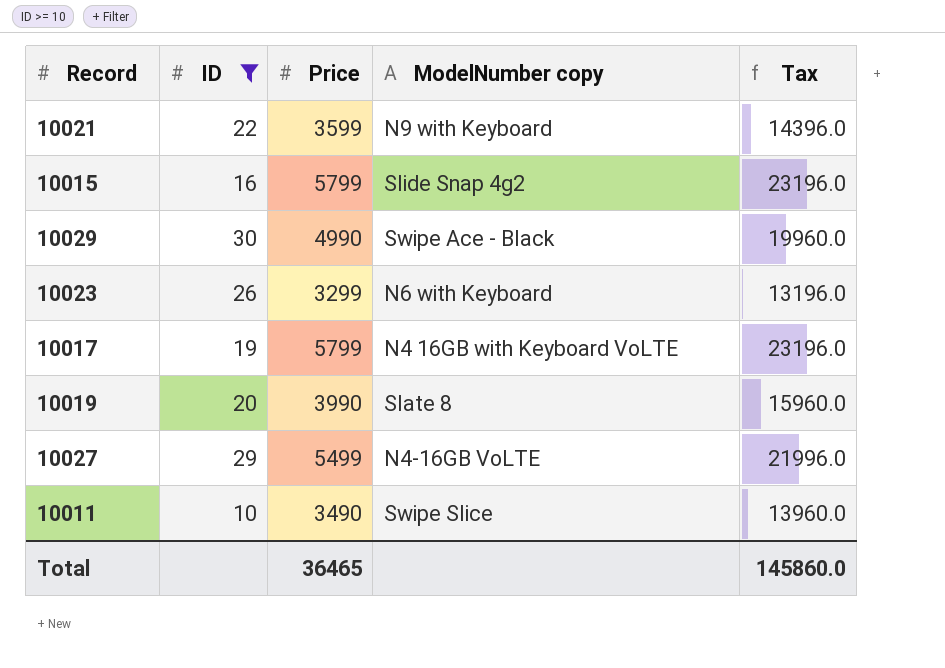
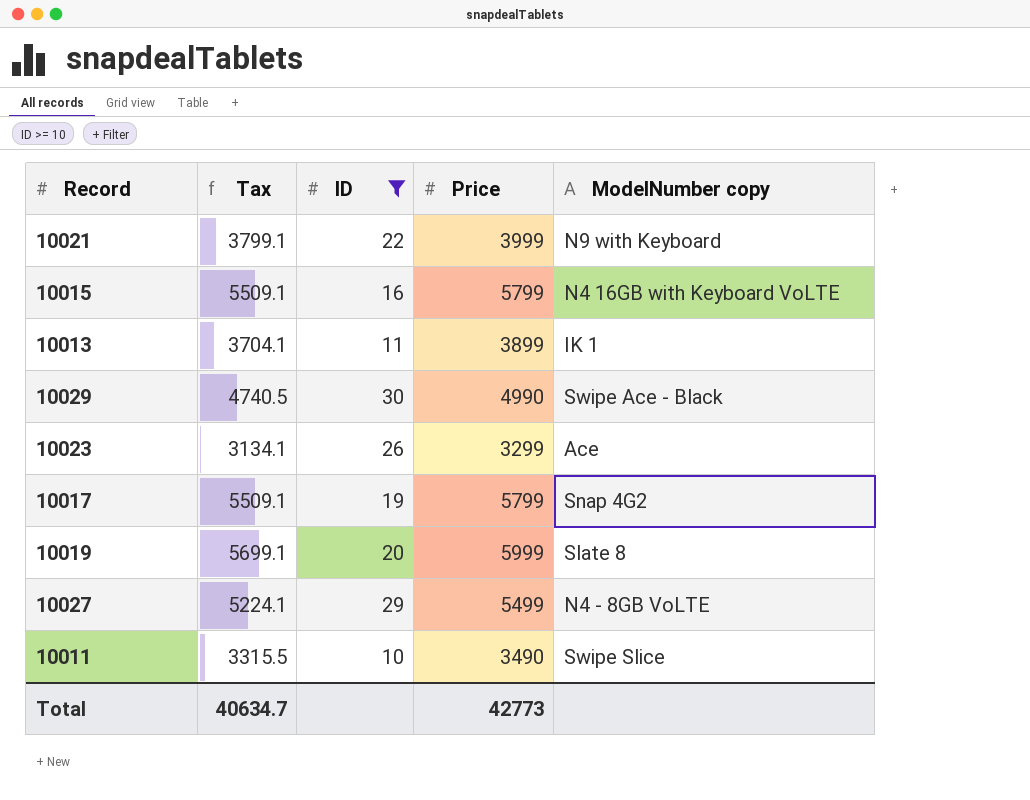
column Tax | formula: [Price] * 4 -> [Price] * 0.95
column Tax | position: 5 -> 2
10021 | Price: 3599 -> 3999
10015 | ModelNumber copy: Slide Snap 4g2 -> N4 16GB with Keyboard VoLTE
row 10013: none -> 3704.1 | 11 | 3899 | IK 1
10023 | ModelNumber copy: N6 with Keyboard -> Ace
10017 | ModelNumber copy: N4 16GB with Keyboard VoLTE -> Snap 4G2
10019 | Price: 3990 -> 5999
10027 | ModelNumber copy: N4-16GB VoLTE -> N4 - 8GB VoLTE
Total | Tax: 145860.0 -> 40634.7
Total | Price: 36465 -> 42773

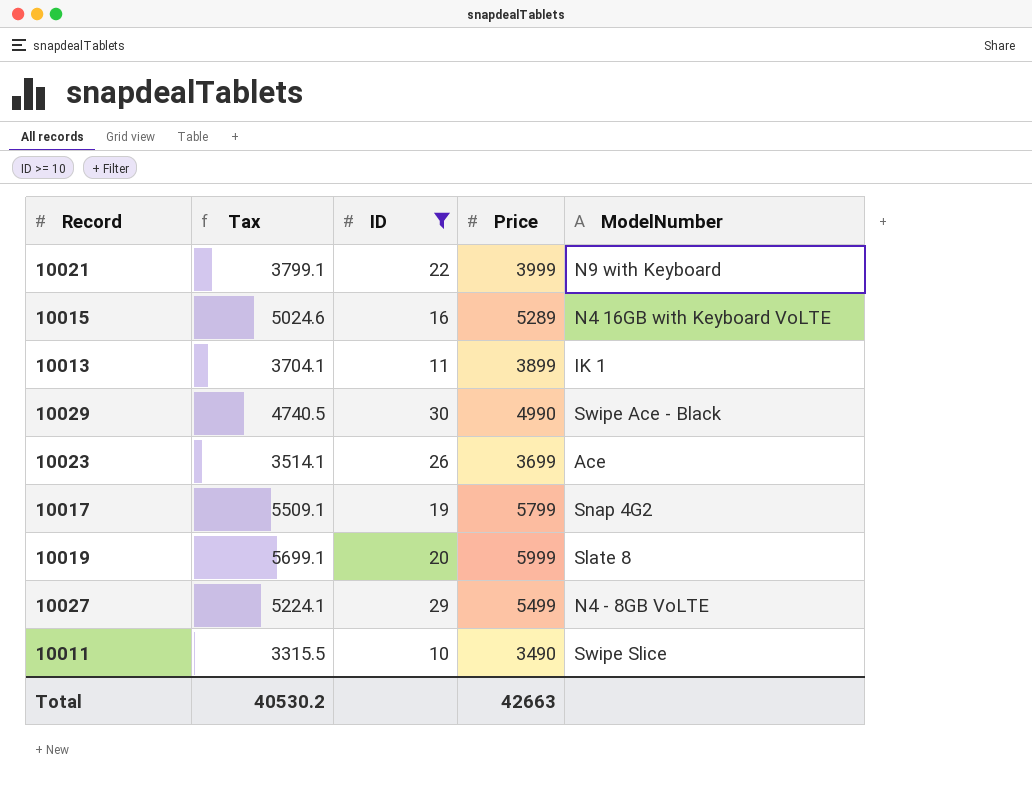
column name: ModelNumber copy -> ModelNumber
10015 | Tax: 5509.1 -> 5024.6
10015 | Price: 5799 -> 5289
10023 | Tax: 3134.1 -> 3514.1
10023 | Price: 3299 -> 3699
Total | Tax: 40634.7 -> 40530.2
Total | Price: 42773 -> 42663

